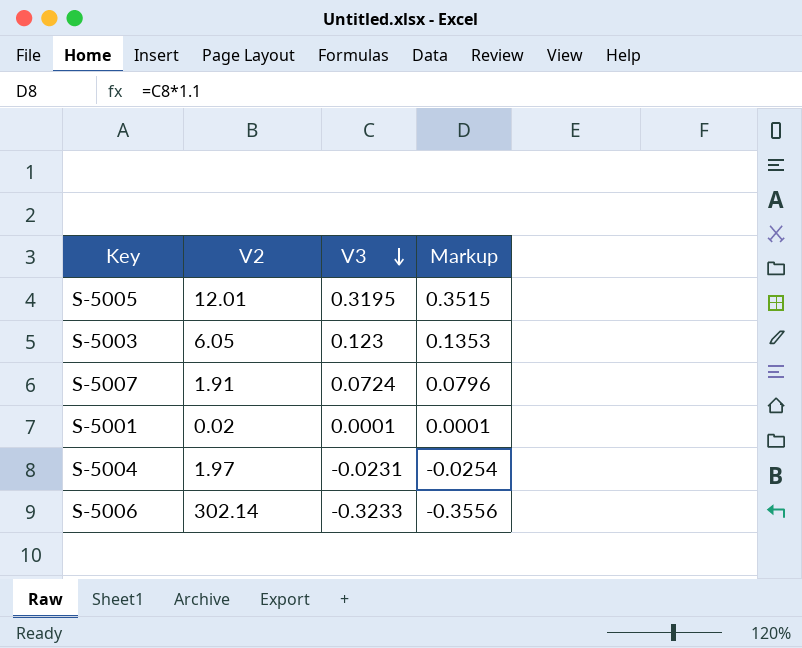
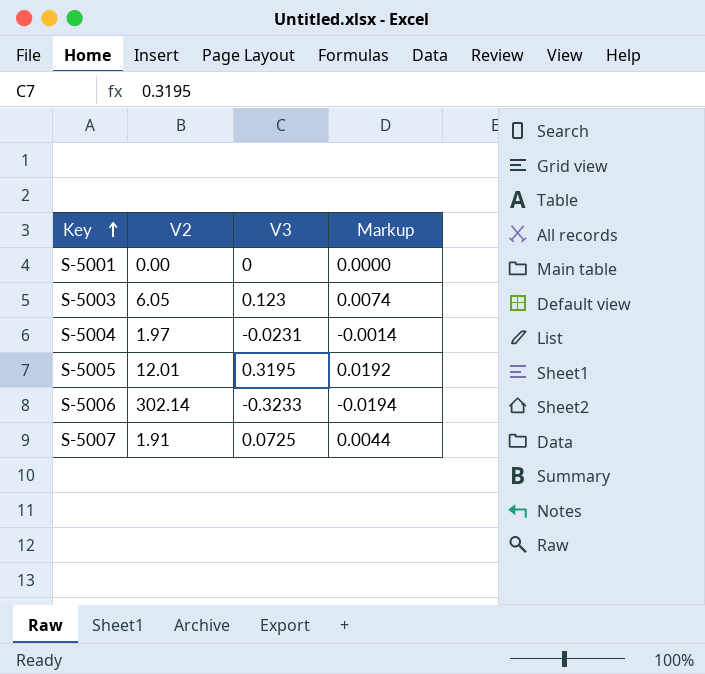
row order: V3 descending -> Key ascending
column Markup | formula: [V3] * 1.1 -> [V3] * 0.06
S-5001 | V2: 0.02 -> 0.00
S-5001 | V3: 0.0001 -> 0
S-5007 | V3: 0.0724 -> 0.0725

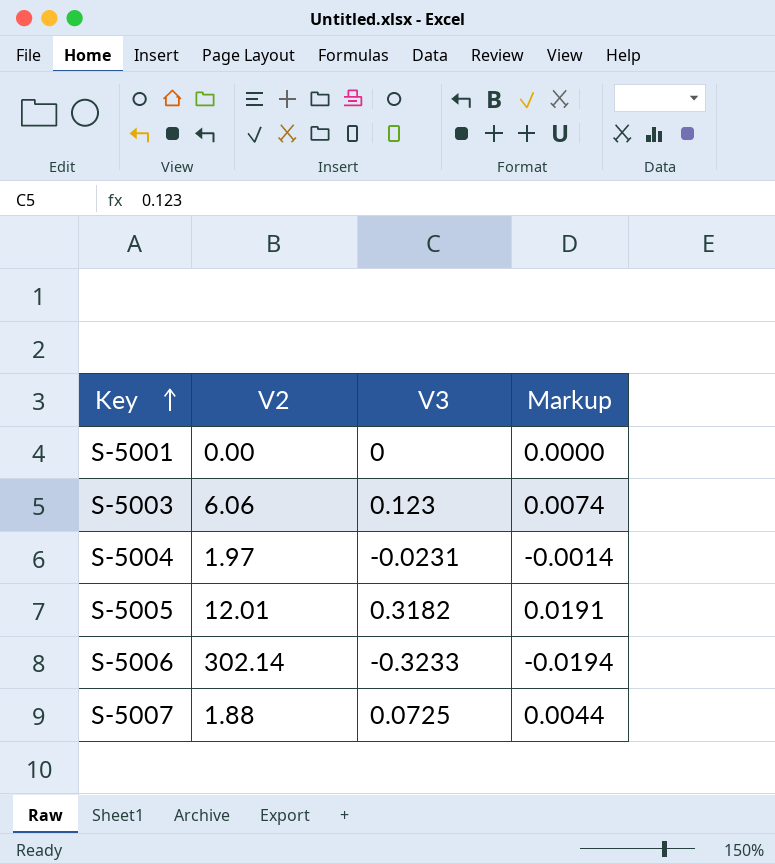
S-5003 | V2: 6.05 -> 6.06
S-5005 | V3: 0.3195 -> 0.3182
S-5005 | Markup: 0.0192 -> 0.0191
S-5007 | V2: 1.91 -> 1.88

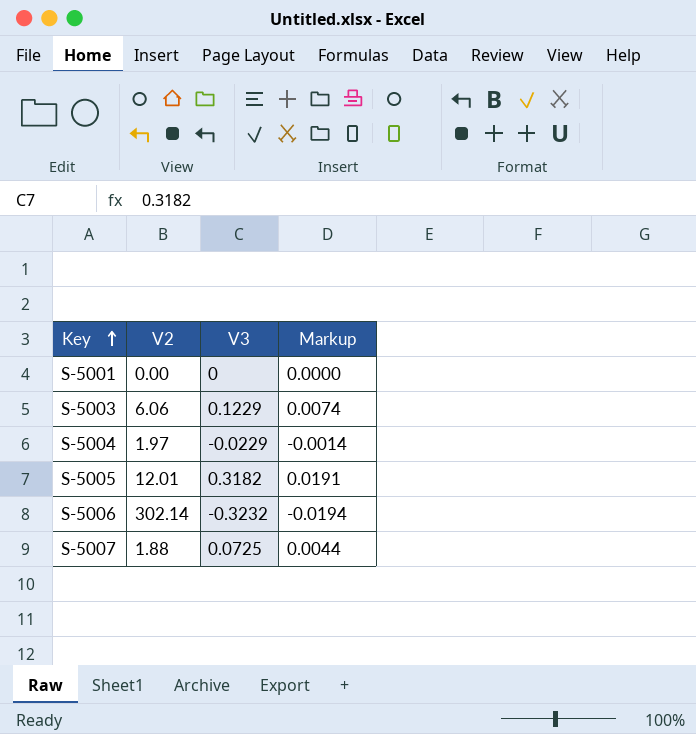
S-5003 | V3: 0.123 -> 0.1229
S-5004 | V3: -0.0231 -> -0.0229
S-5006 | V3: -0.3233 -> -0.3232

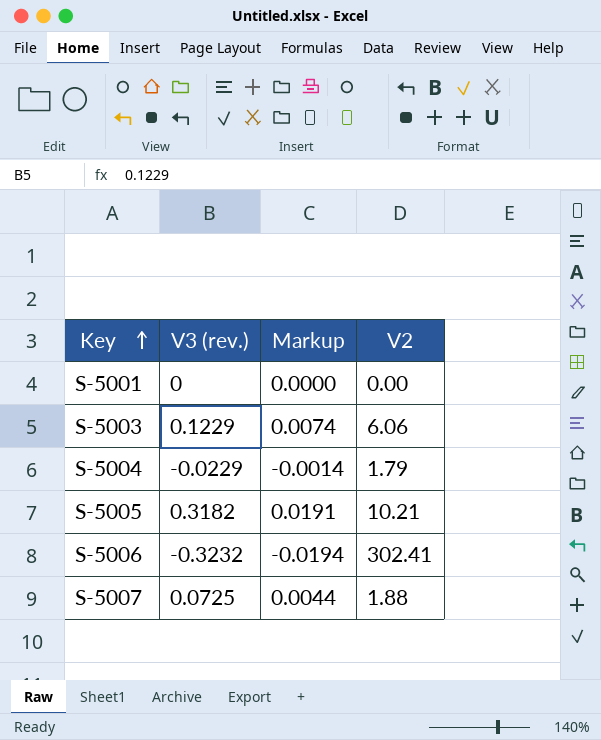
column name: V3 -> V3 (rev.)
column V2 | position: 2 -> 4
S-5004 | V2: 1.97 -> 1.79
S-5005 | V2: 12.01 -> 10.21
S-5006 | V2: 302.14 -> 302.41

